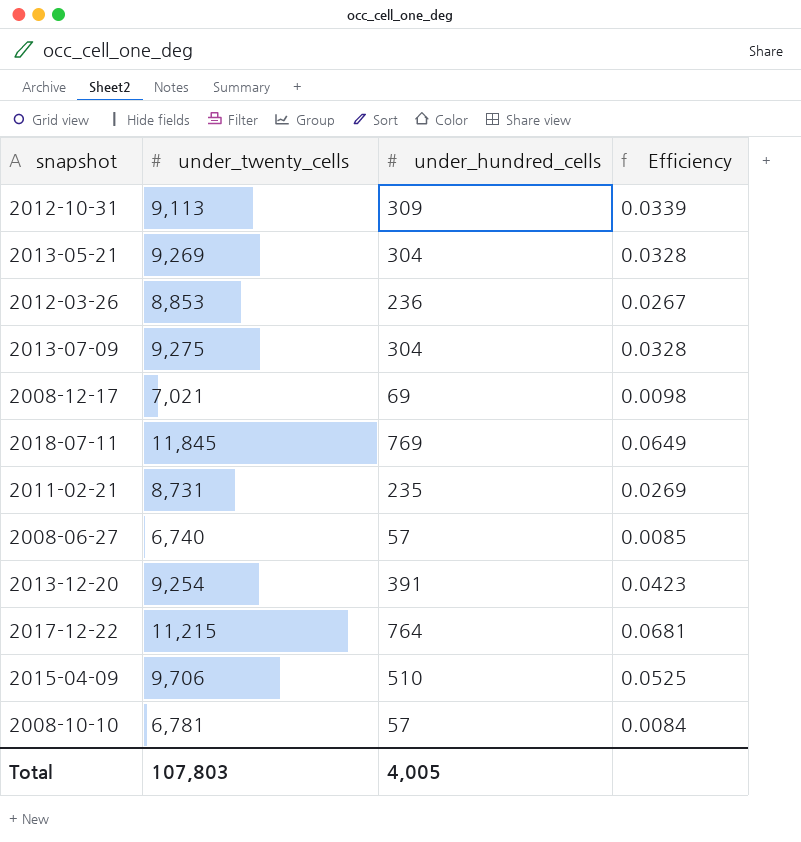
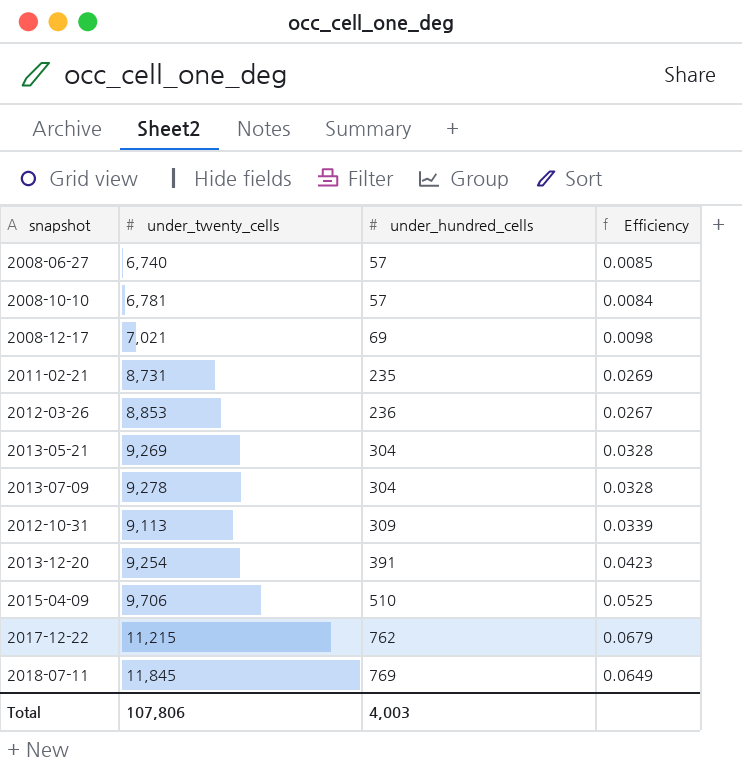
row order: none -> under_hundred_cells ascending
2013-07-09 | under_twenty_cells: 9,275 -> 9,278
2017-12-22 | under_hundred_cells: 764 -> 762
2017-12-22 | Efficiency: 0.0681 -> 0.0679
Total | under_twenty_cells: 107,803 -> 107,806
Total | under_hundred_cells: 4,005 -> 4,003

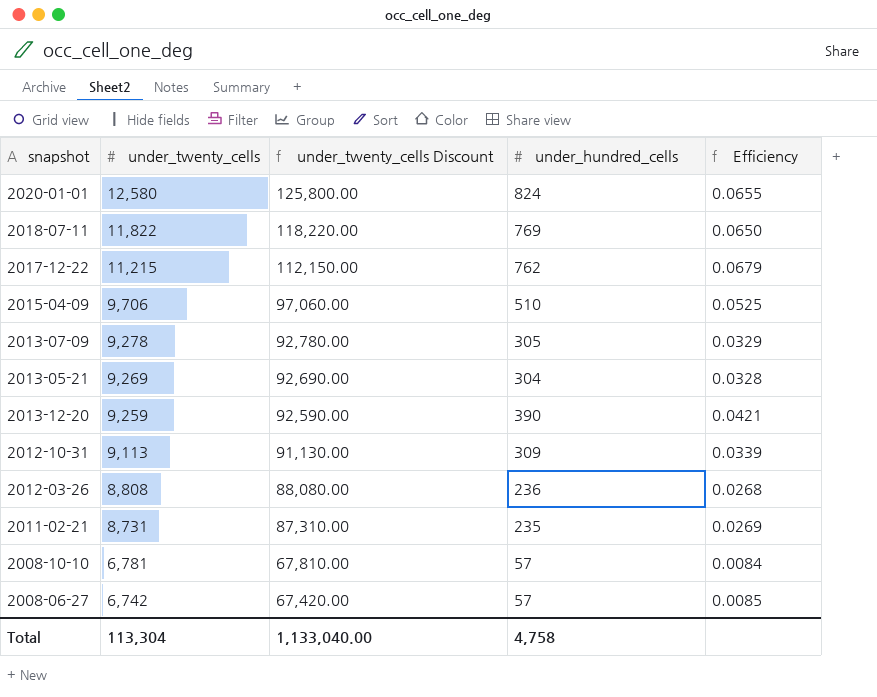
row order: under_hundred_cells ascending -> under_twenty_cells descending
column under_twenty_cells Discount | formula: none -> [under_twenty_cells] * 10
row 2008-12-17: 7,021 | 69 | 0.0098 -> none
row 2020-01-01: none -> 12,580 | 125,800.00 | 824 | 0.0655
2018-07-11 | under_twenty_cells: 11,845 -> 11,822
2018-07-11 | Efficiency: 0.0649 -> 0.0650
2013-07-09 | under_hundred_cells: 304 -> 305
2013-07-09 | Efficiency: 0.0328 -> 0.0329
2013-12-20 | under_twenty_cells: 9,254 -> 9,259
2013-12-20 | under_hundred_cells: 391 -> 390
2013-12-20 | Efficiency: 0.0423 -> 0.0421
2012-03-26 | under_twenty_cells: 8,853 -> 8,808
2012-03-26 | Efficiency: 0.0267 -> 0.0268
2008-06-27 | under_twenty_cells: 6,740 -> 6,742
Total | under_twenty_cells: 107,806 -> 113,304
Total | under_hundred_cells: 4,003 -> 4,758

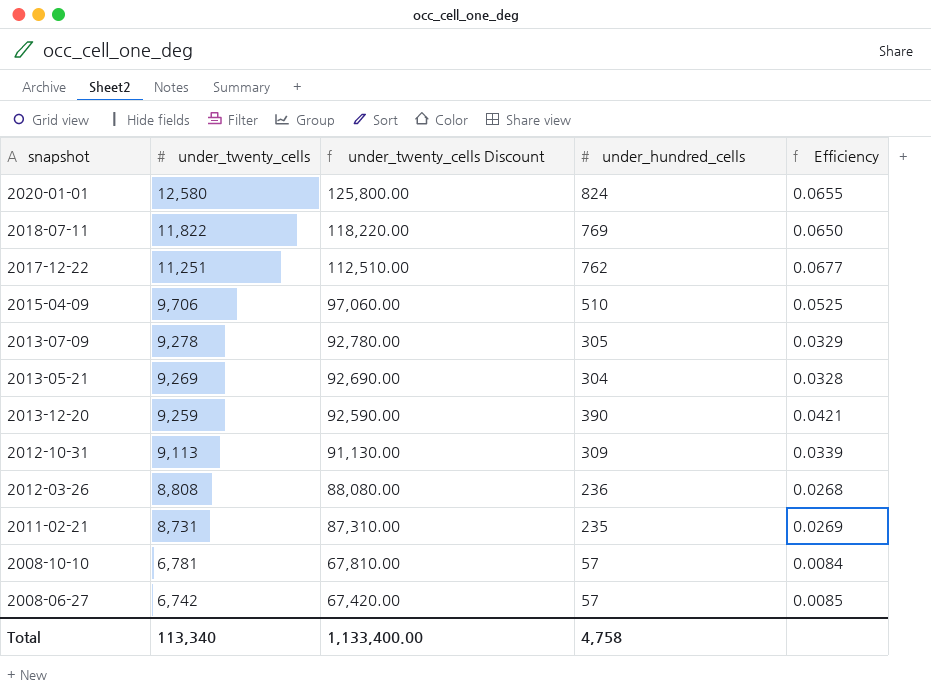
2017-12-22 | under_twenty_cells: 11,215 -> 11,251
2017-12-22 | under_twenty_cells Discount: 112,150.00 -> 112,510.00
2017-12-22 | Efficiency: 0.0679 -> 0.0677
Total | under_twenty_cells: 113,304 -> 113,340
Total | under_twenty_cells Discount: 1,133,040.00 -> 1,133,400.00

